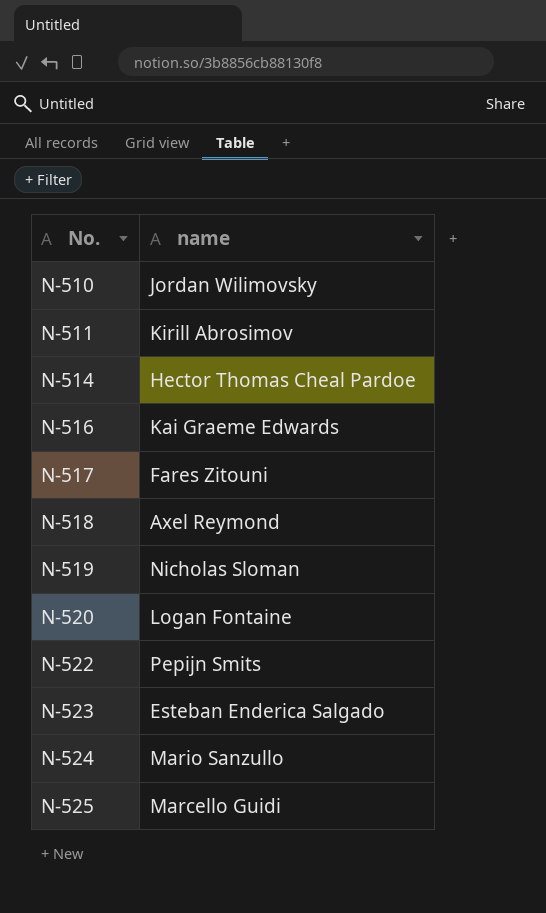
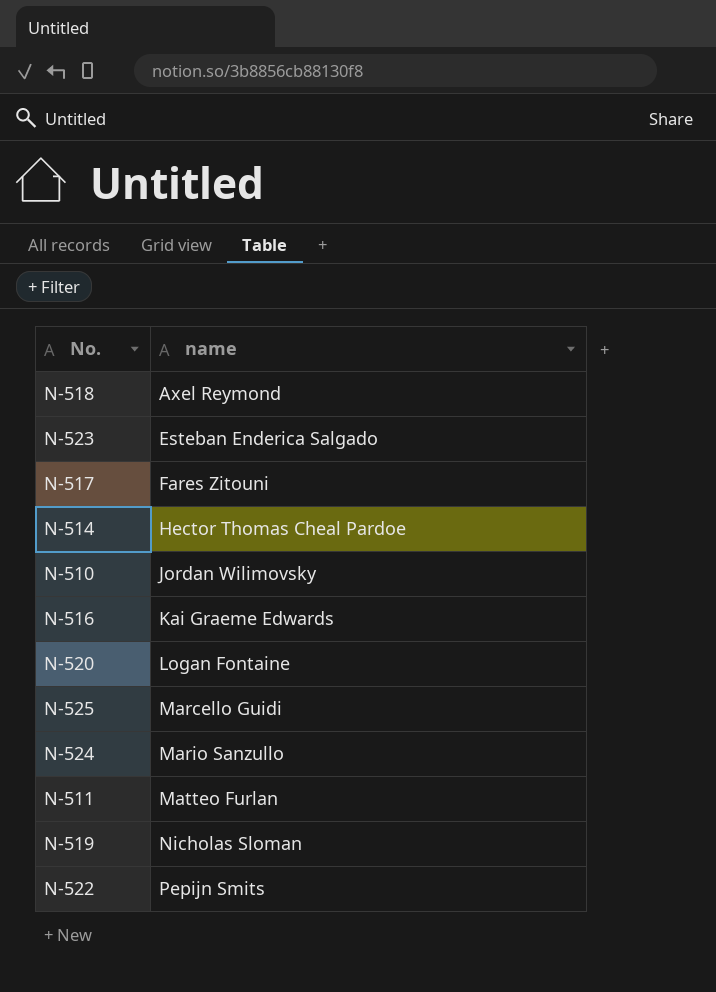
row order: No. ascending -> name ascending
N-511 | name: Kirill Abrosimov -> Matteo Furlan

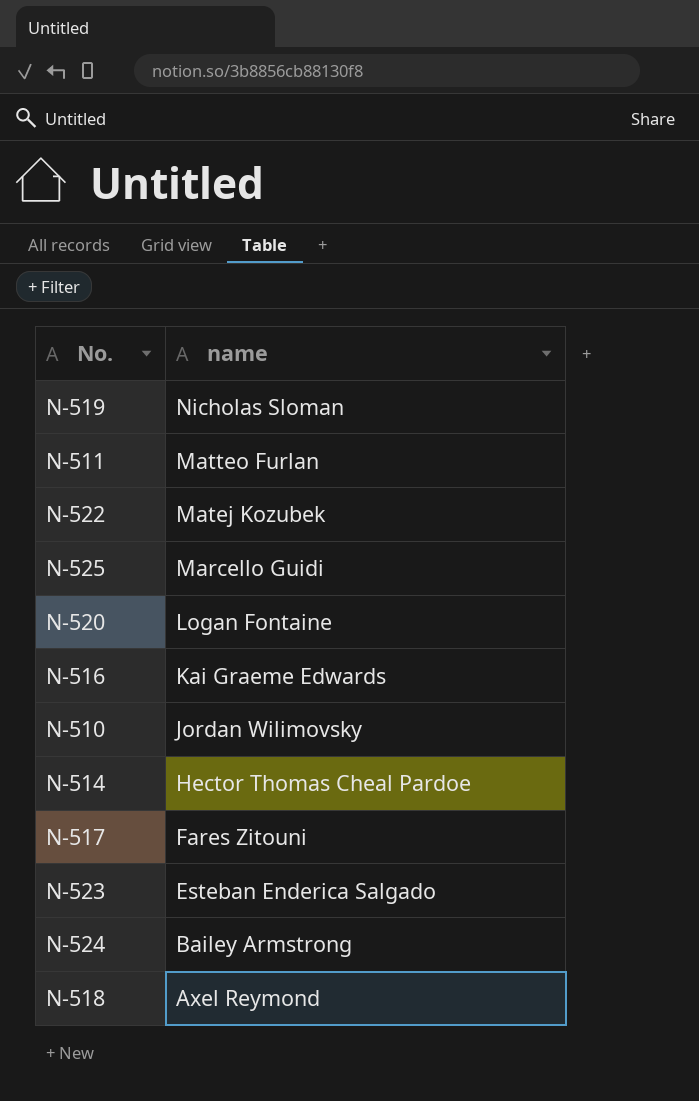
row order: name ascending -> name descending
N-522 | name: Pepijn Smits -> Matej Kozubek
N-524 | name: Mario Sanzullo -> Bailey Armstrong

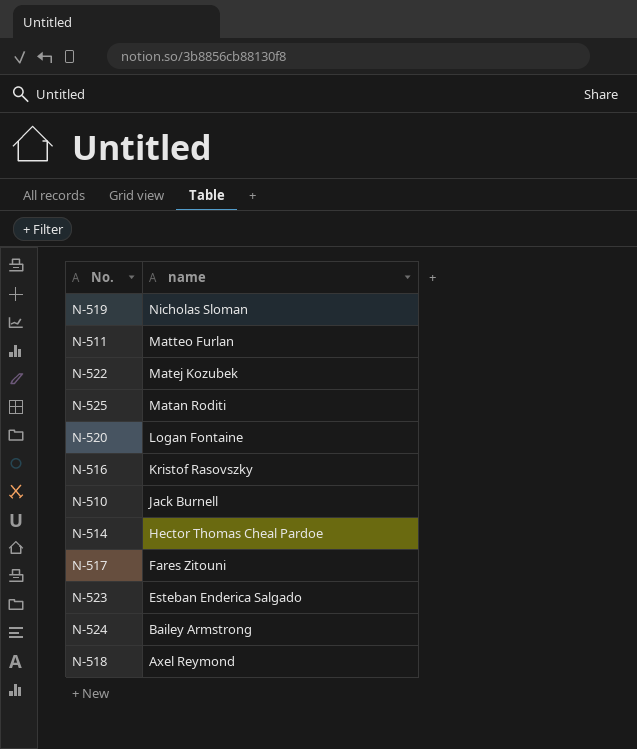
N-525 | name: Marcello Guidi -> Matan Roditi
N-516 | name: Kai Graeme Edwards -> Kristof Rasovszky
N-510 | name: Jordan Wilimovsky -> Jack Burnell

